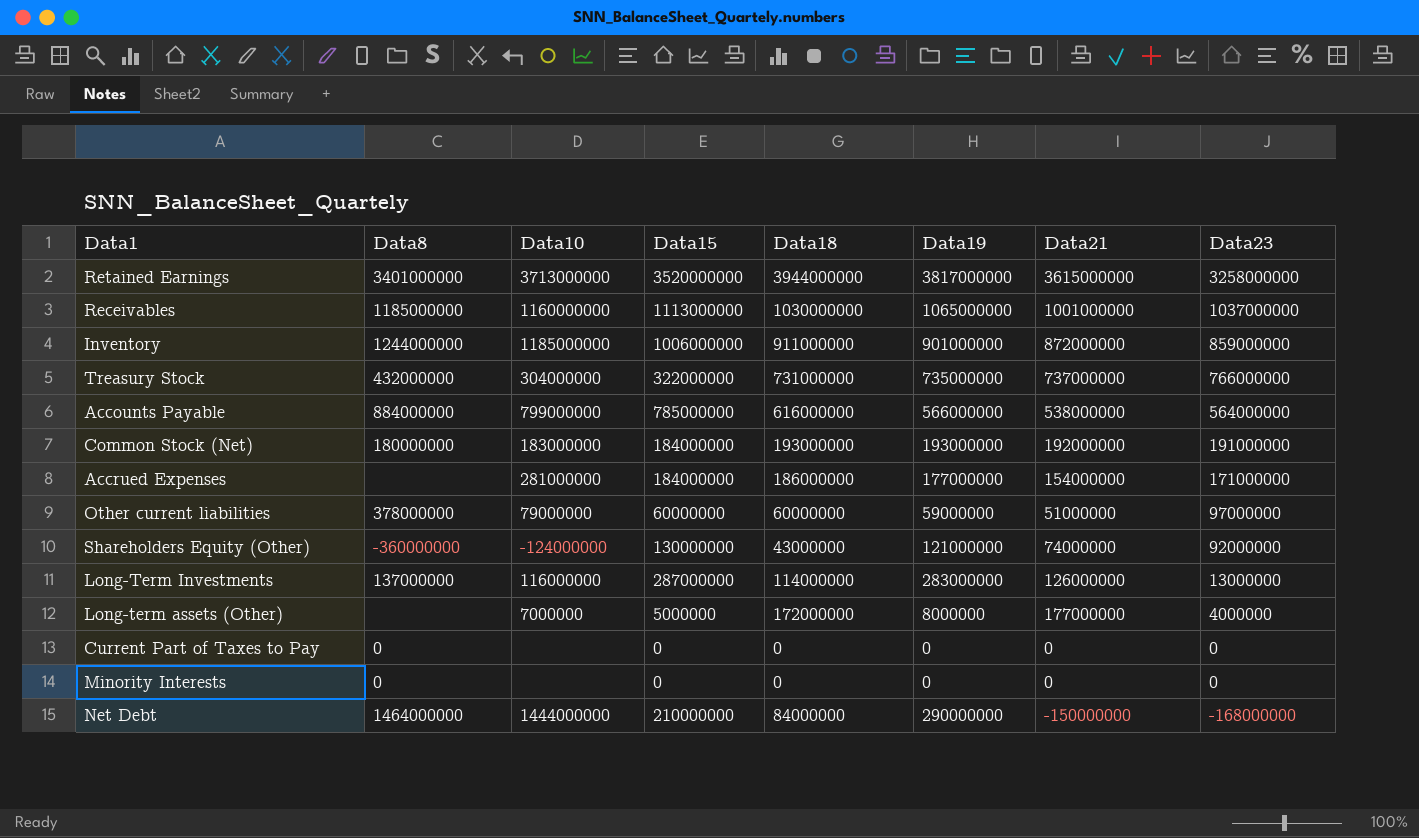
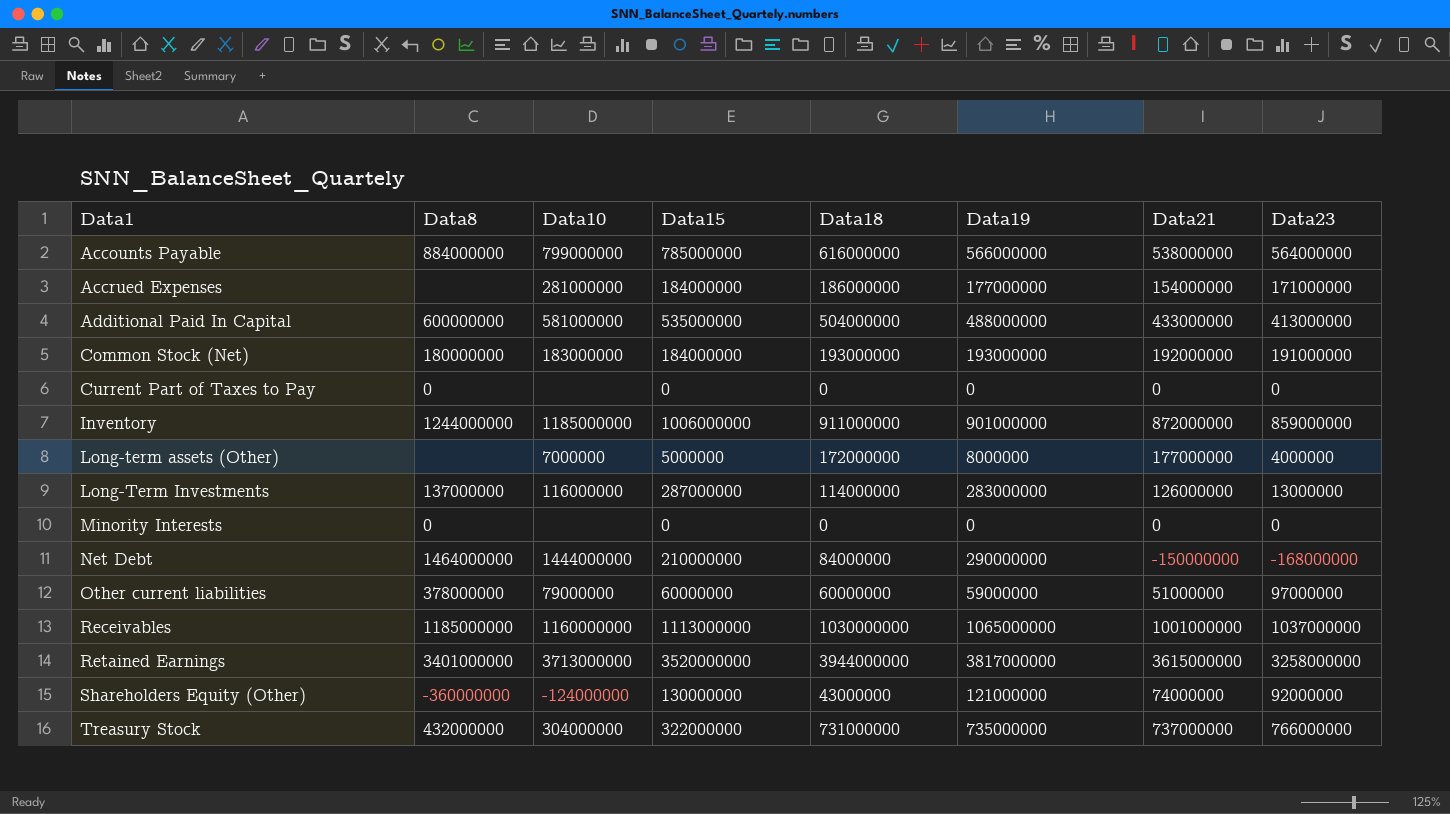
row order: Data23 descending -> Data1 ascending
row Additional Paid In Capital: none -> 600000000 | 581000000 | 535000000 | 504000000 | 488000000 | 433000000 | 413000000

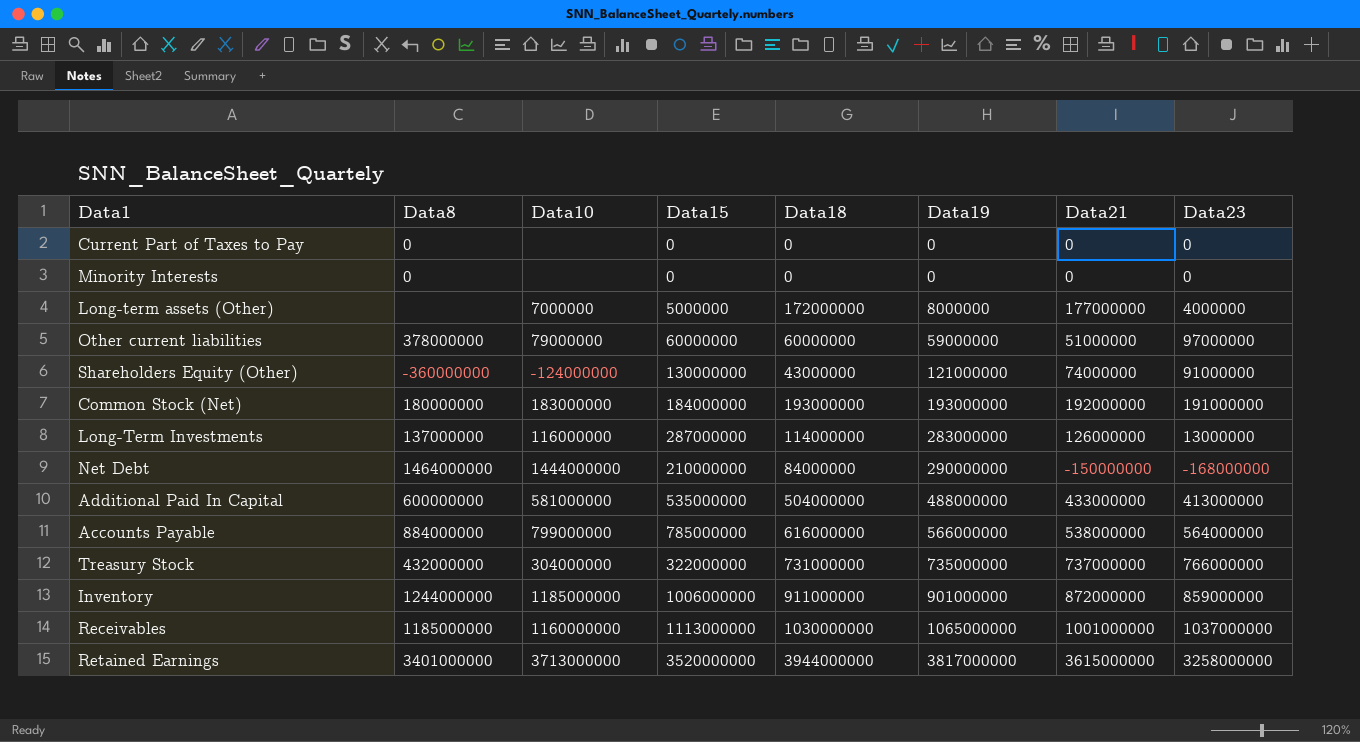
row order: Data1 ascending -> Data19 ascending
row Accrued Expenses: none | 281000000 | 184000000 | 186000000 | 177000000 | 154000000 | 171000000 -> none
Shareholders Equity (Other) | Data23: 92000000 -> 91000000

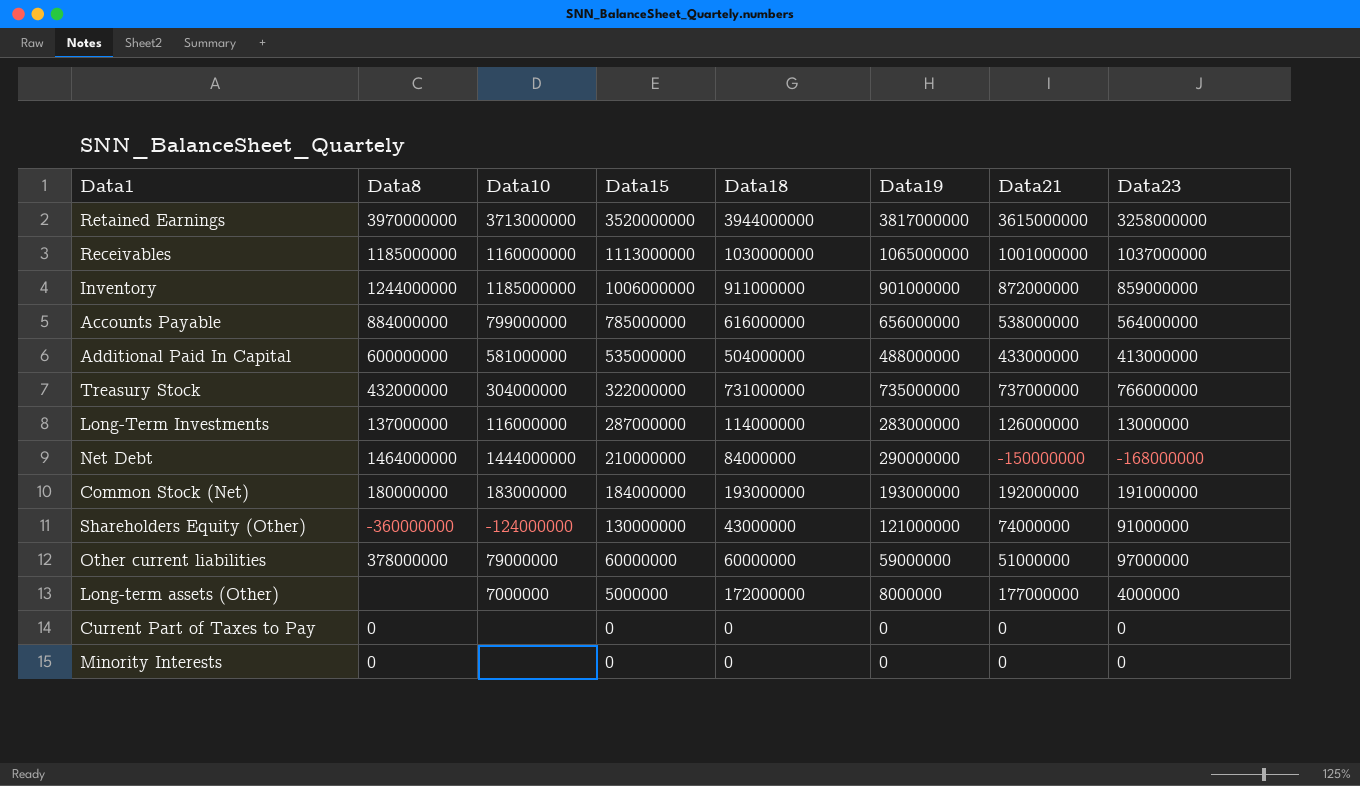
row order: Data19 ascending -> Data15 descending
Retained Earnings | Data8: 3401000000 -> 3970000000
Accounts Payable | Data19: 566000000 -> 656000000

